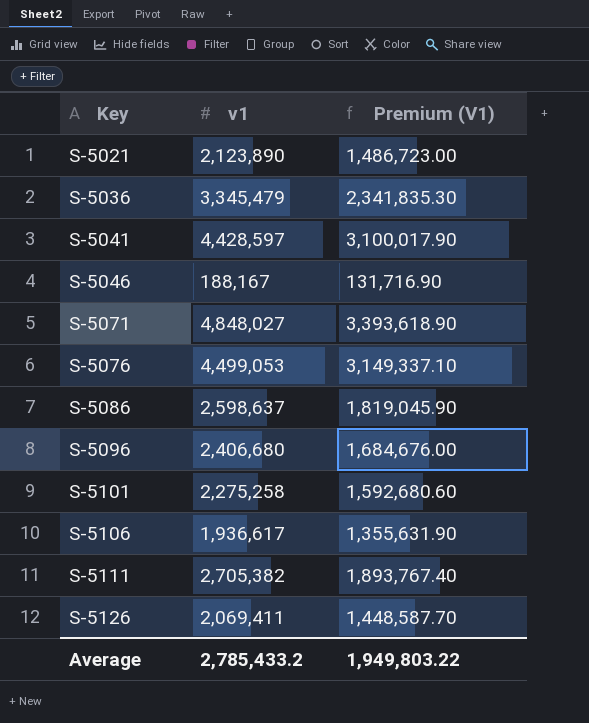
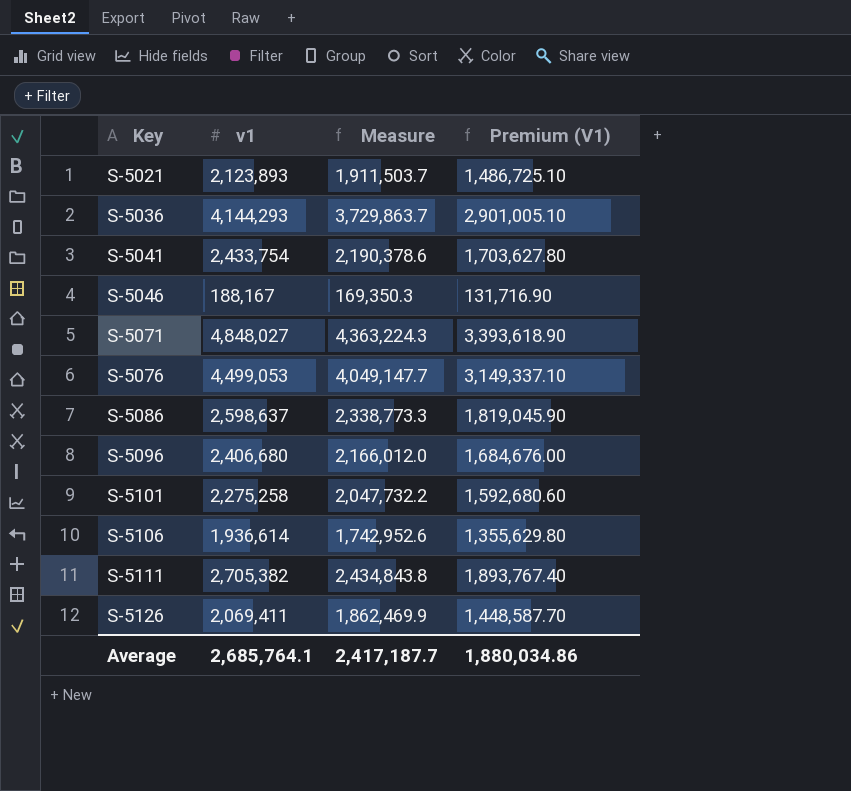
column Measure | formula: none -> [v1] * 0.9
S-5021 | v1: 2,123,890 -> 2,123,893
S-5021 | Premium (V1): 1,486,723.00 -> 1,486,725.10
S-5036 | v1: 3,345,479 -> 4,144,293
S-5036 | Premium (V1): 2,341,835.30 -> 2,901,005.10
S-5041 | v1: 4,428,597 -> 2,433,754
S-5041 | Premium (V1): 3,100,017.90 -> 1,703,627.80
S-5106 | v1: 1,936,617 -> 1,936,614
S-5106 | Premium (V1): 1,355,631.90 -> 1,355,629.80
Average | v1: 2,785,433.2 -> 2,685,764.1
Average | Premium (V1): 1,949,803.22 -> 1,880,034.86

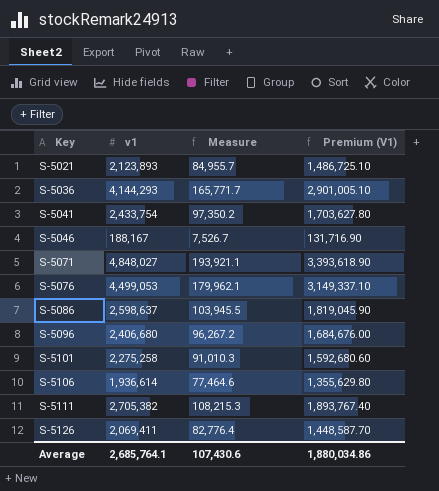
column Measure | formula: [v1] * 0.9 -> [v1] * 0.04
Average | Measure: 2,417,187.7 -> 107,430.6

